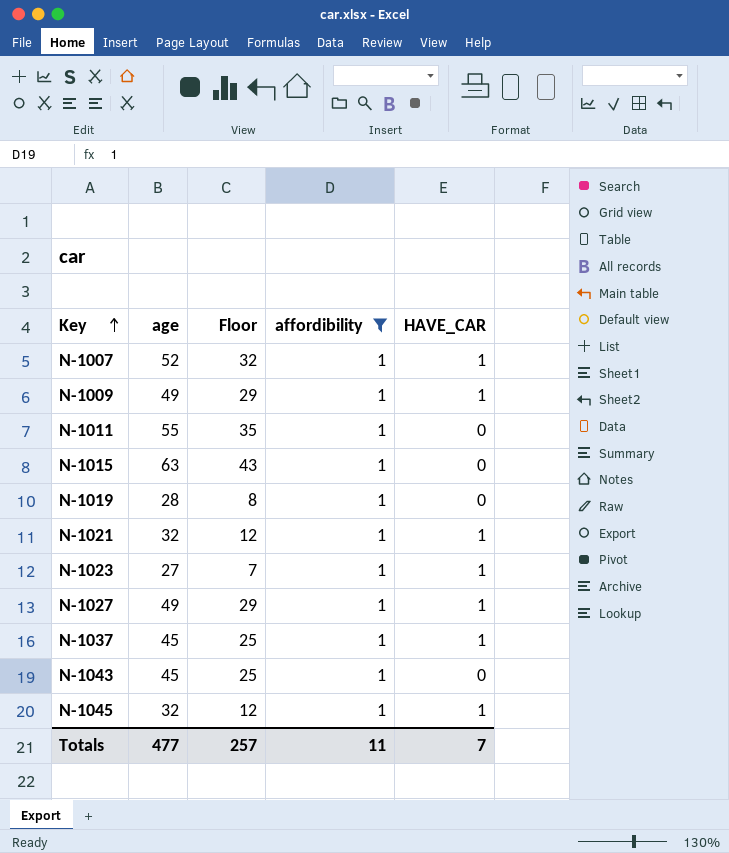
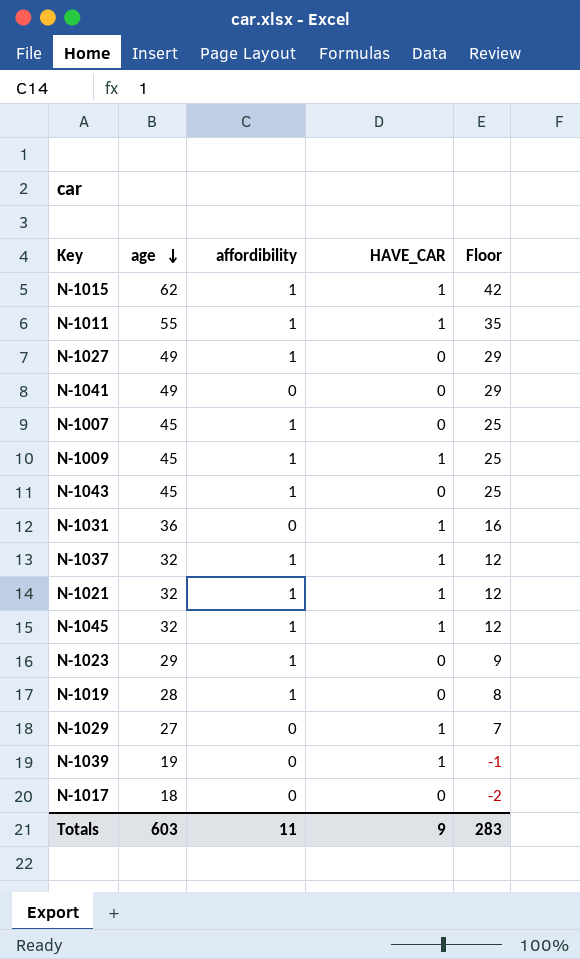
filter: affordibility = 1 -> none
row order: Key ascending -> age descending
column Floor | position: 3 -> 5
N-1015 | age: 63 -> 62
N-1015 | HAVE_CAR: 0 -> 1
N-1015 | Floor: 43 -> 42
N-1011 | HAVE_CAR: 0 -> 1
N-1027 | HAVE_CAR: 1 -> 0
N-1007 | age: 52 -> 45
N-1007 | HAVE_CAR: 1 -> 0
N-1007 | Floor: 32 -> 25
N-1009 | age: 49 -> 45
N-1009 | Floor: 29 -> 25
N-1037 | age: 45 -> 32
N-1037 | Floor: 25 -> 12
N-1023 | age: 27 -> 29
N-1023 | HAVE_CAR: 1 -> 0
N-1023 | Floor: 7 -> 9
Totals | age: 477 -> 603
Totals | HAVE_CAR: 7 -> 9
Totals | Floor: 257 -> 283

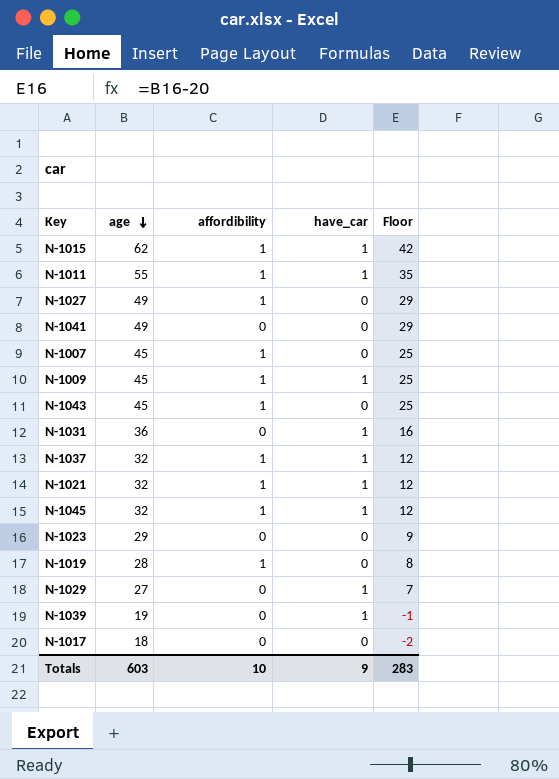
column name: HAVE_CAR -> have_car
N-1023 | affordibility: 1 -> 0
Totals | affordibility: 11 -> 10

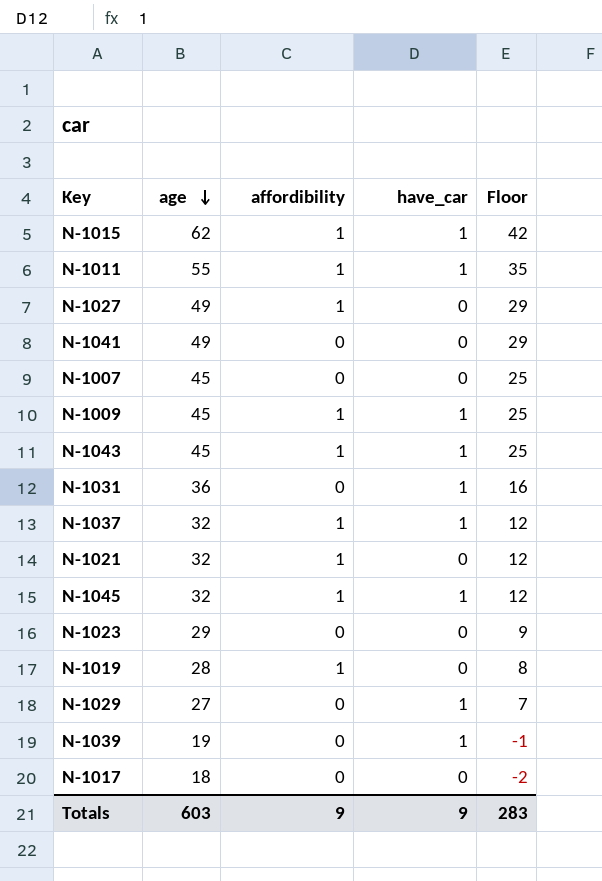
N-1007 | affordibility: 1 -> 0
N-1043 | have_car: 0 -> 1
N-1021 | have_car: 1 -> 0
Totals | affordibility: 10 -> 9

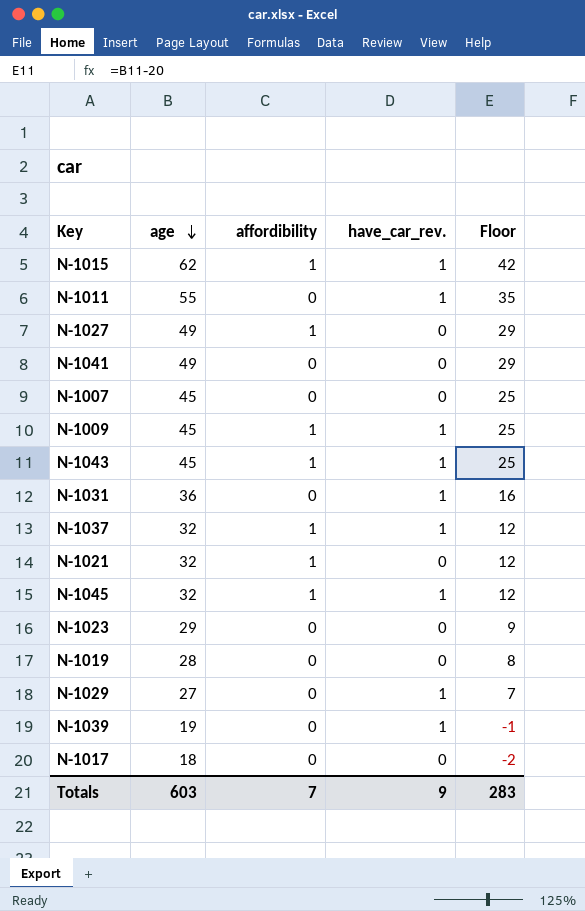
column name: have_car -> have_car_rev.
N-1011 | affordibility: 1 -> 0
N-1019 | affordibility: 1 -> 0
Totals | affordibility: 9 -> 7

